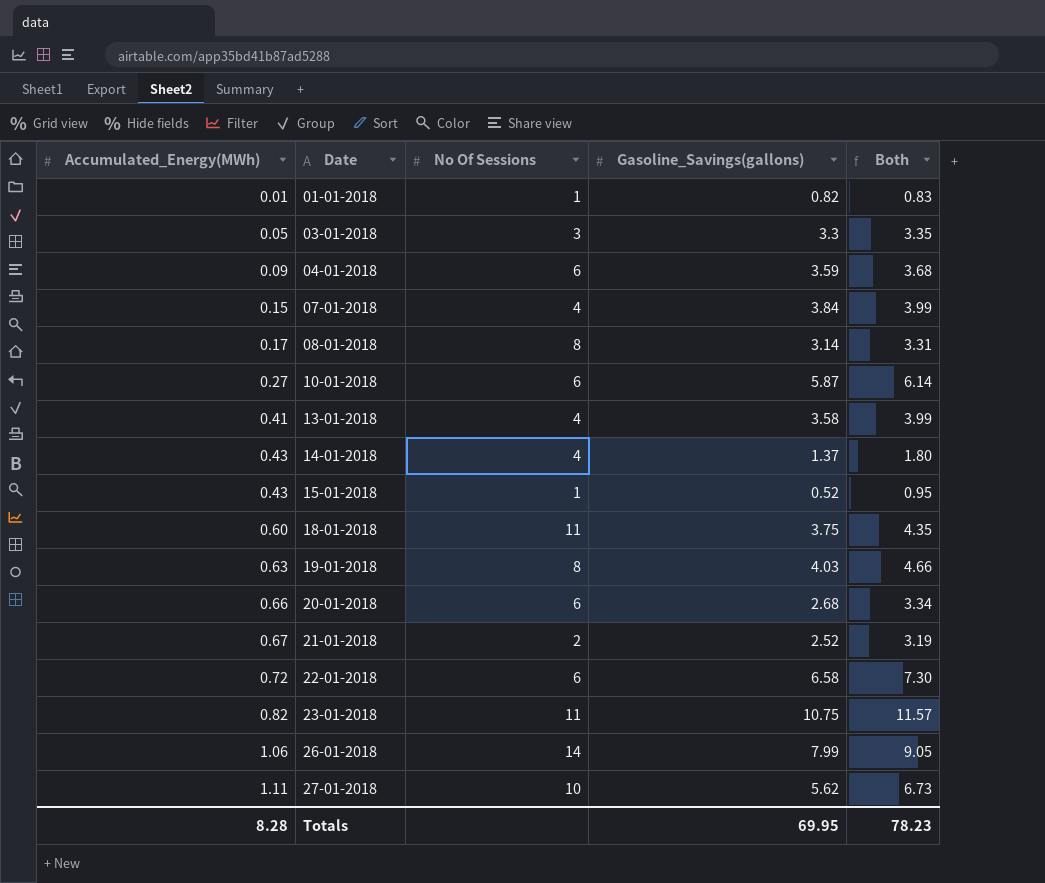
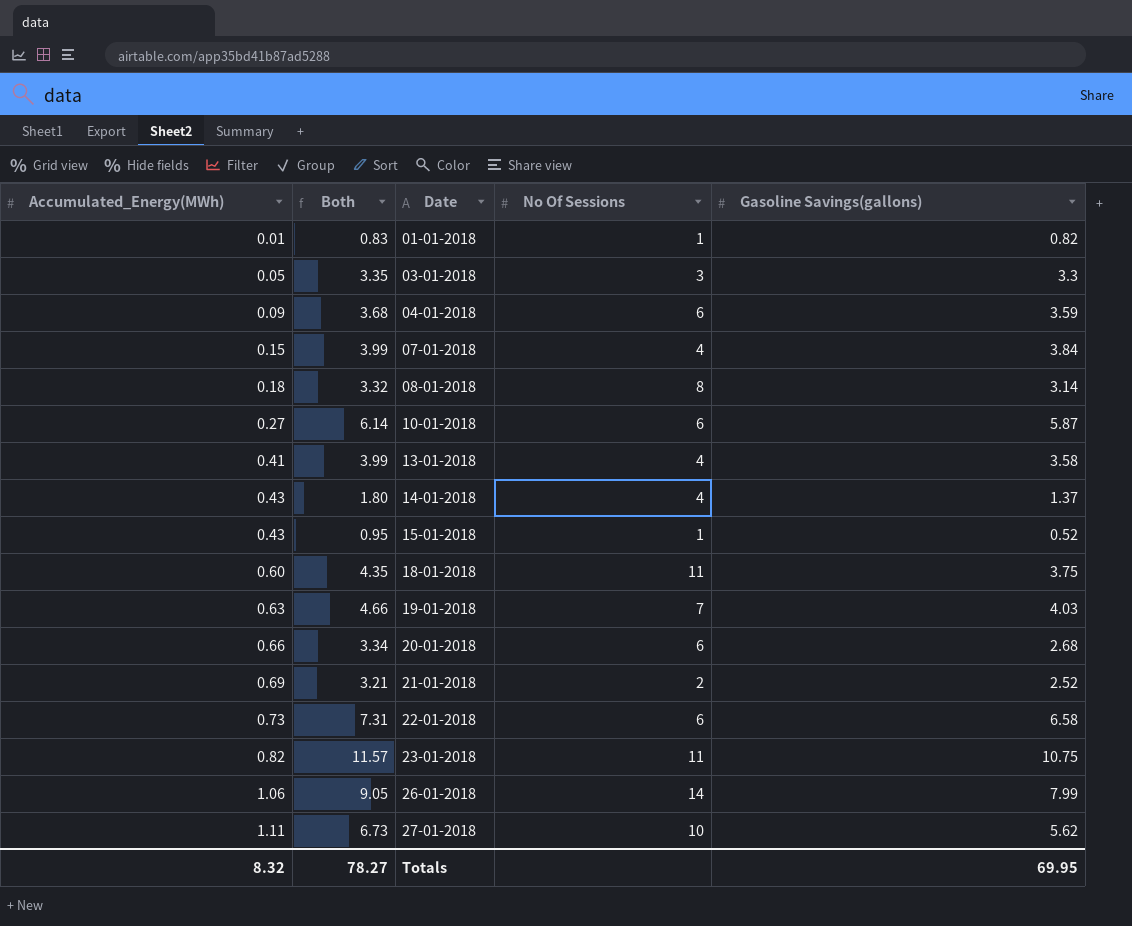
column Both | position: 5 -> 2
column name: Gasoline_Savings(gallons) -> Gasoline Savings(gallons)
08-01-2018 | Accumulated_Energy(MWh): 0.17 -> 0.18
08-01-2018 | Both: 3.31 -> 3.32
19-01-2018 | No Of Sessions: 8 -> 7
21-01-2018 | Accumulated_Energy(MWh): 0.67 -> 0.69
21-01-2018 | Both: 3.19 -> 3.21
22-01-2018 | Accumulated_Energy(MWh): 0.72 -> 0.73
22-01-2018 | Both: 7.30 -> 7.31
Totals | Accumulated_Energy(MWh): 8.28 -> 8.32
Totals | Both: 78.23 -> 78.27

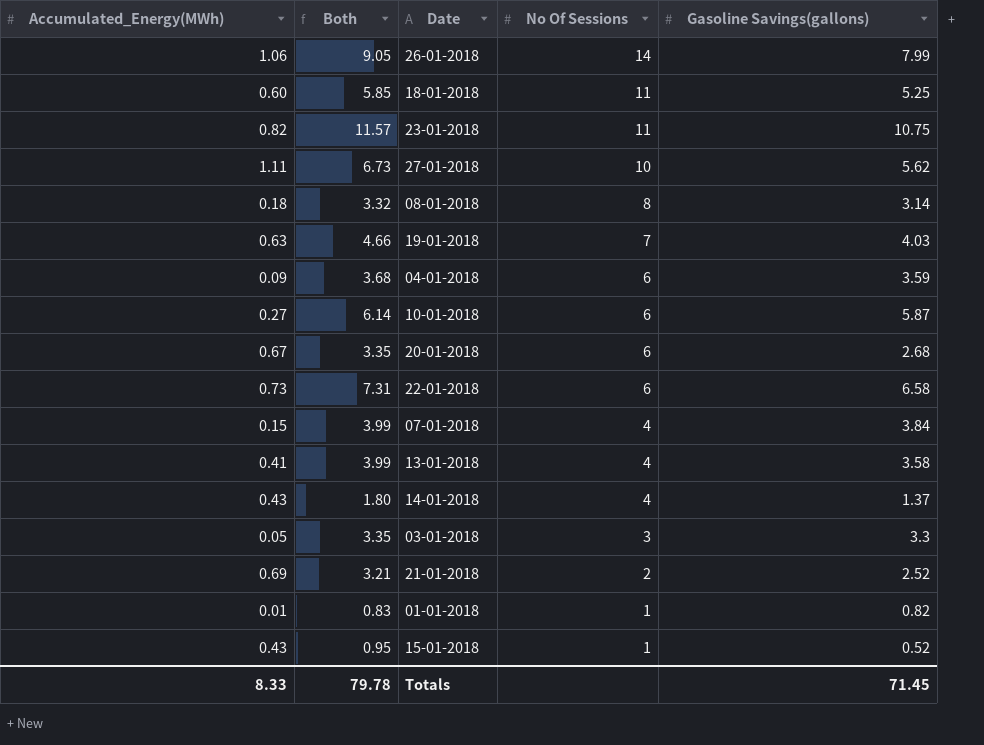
row order: Accumulated_Energy(MWh) ascending -> No Of Sessions descending
18-01-2018 | Both: 4.35 -> 5.85
18-01-2018 | Gasoline Savings(gallons): 3.75 -> 5.25
20-01-2018 | Accumulated_Energy(MWh): 0.66 -> 0.67
20-01-2018 | Both: 3.34 -> 3.35
Totals | Accumulated_Energy(MWh): 8.32 -> 8.33
Totals | Both: 78.27 -> 79.78
Totals | Gasoline Savings(gallons): 69.95 -> 71.45

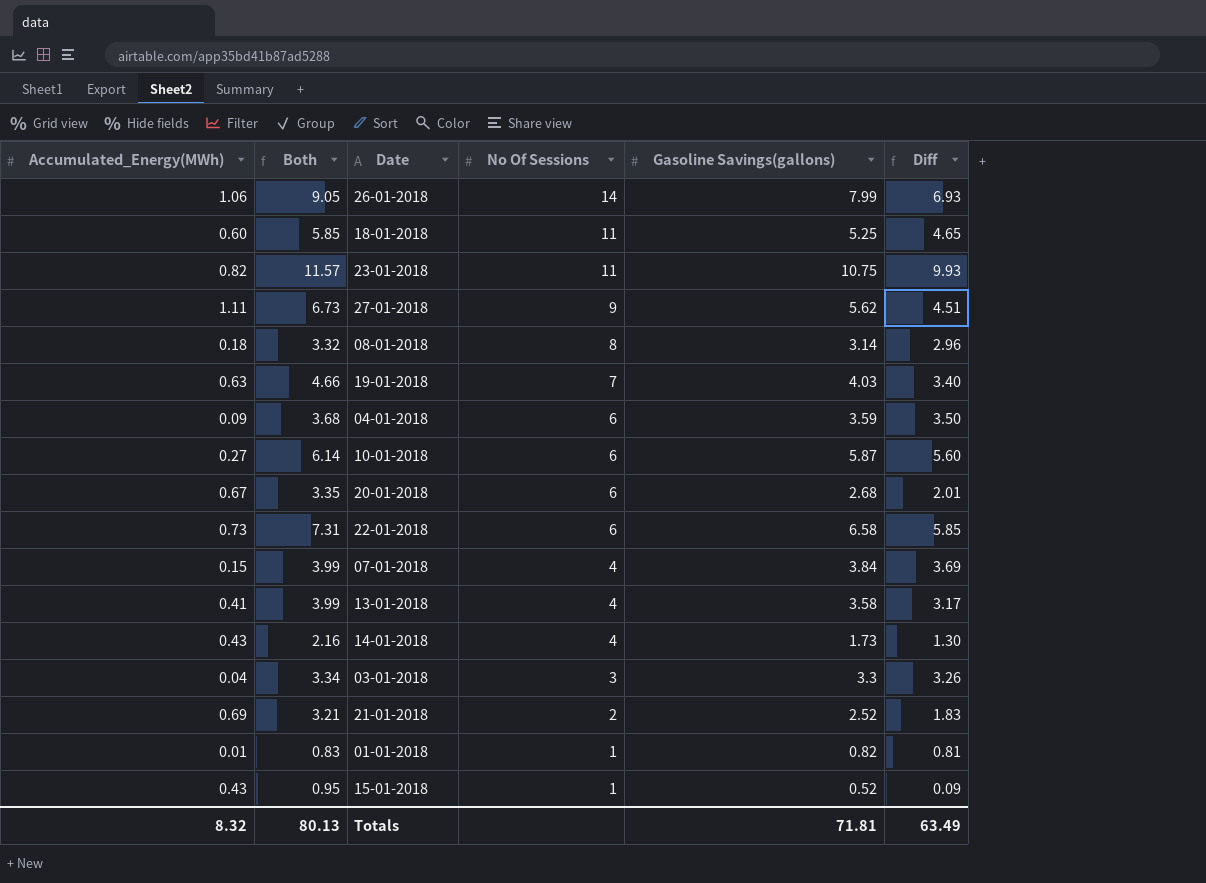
column Diff | formula: none -> [Gasoline Savings(gallons)] - [Accumulated_Energy(MWh)]
27-01-2018 | No Of Sessions: 10 -> 9
14-01-2018 | Both: 1.80 -> 2.16
14-01-2018 | Gasoline Savings(gallons): 1.37 -> 1.73
03-01-2018 | Accumulated_Energy(MWh): 0.05 -> 0.04
03-01-2018 | Both: 3.35 -> 3.34
Totals | Accumulated_Energy(MWh): 8.33 -> 8.32
Totals | Both: 79.78 -> 80.13
Totals | Gasoline Savings(gallons): 71.45 -> 71.81

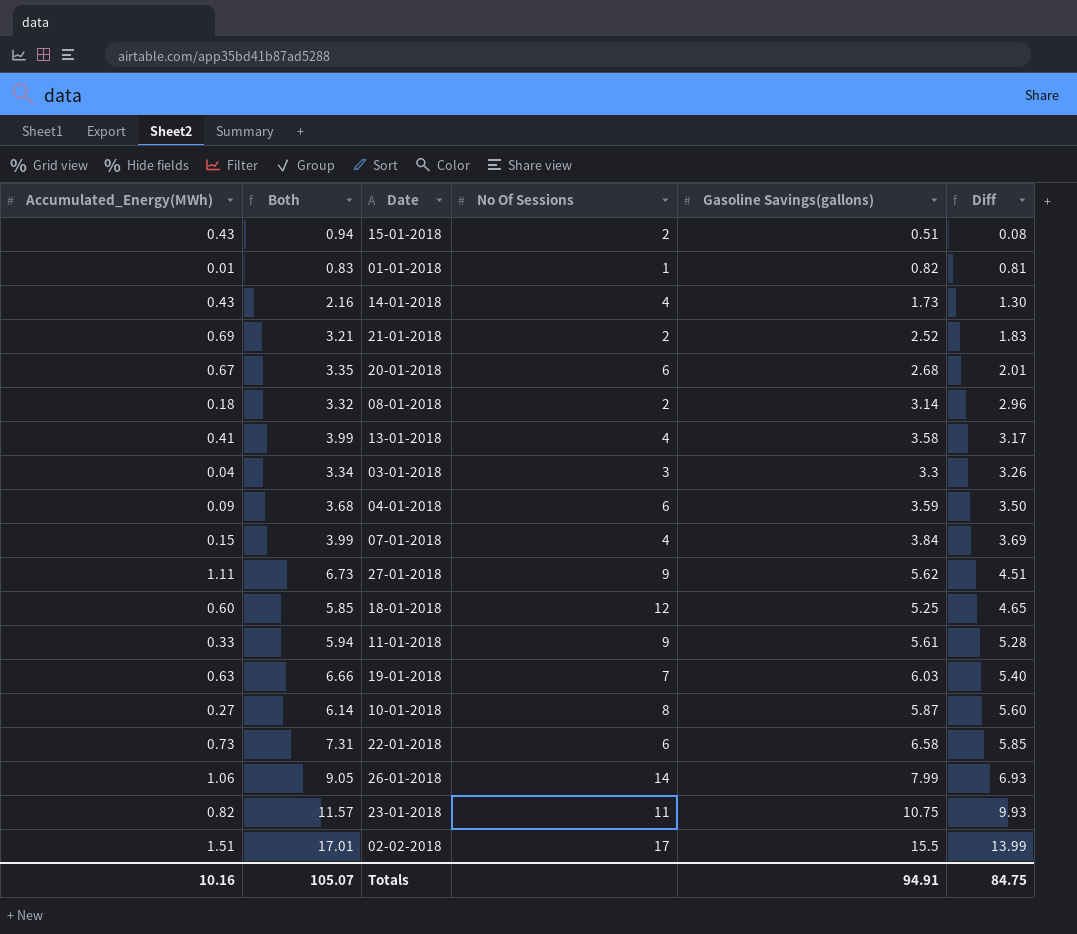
row order: No Of Sessions descending -> Diff ascending
15-01-2018 | Both: 0.95 -> 0.94
15-01-2018 | No Of Sessions: 1 -> 2
15-01-2018 | Gasoline Savings(gallons): 0.52 -> 0.51
15-01-2018 | Diff: 0.09 -> 0.08
08-01-2018 | No Of Sessions: 8 -> 2
18-01-2018 | No Of Sessions: 11 -> 12
row 11-01-2018: none -> 0.33 | 5.94 | 9 | 5.61 | 5.28
19-01-2018 | Both: 4.66 -> 6.66
19-01-2018 | Gasoline Savings(gallons): 4.03 -> 6.03
19-01-2018 | Diff: 3.40 -> 5.40
10-01-2018 | No Of Sessions: 6 -> 8
row 02-02-2018: none -> 1.51 | 17.01 | 17 | 15.5 | 13.99
Totals | Accumulated_Energy(MWh): 8.32 -> 10.16
Totals | Both: 80.13 -> 105.07
Totals | Gasoline Savings(gallons): 71.81 -> 94.91
Totals | Diff: 63.49 -> 84.75

